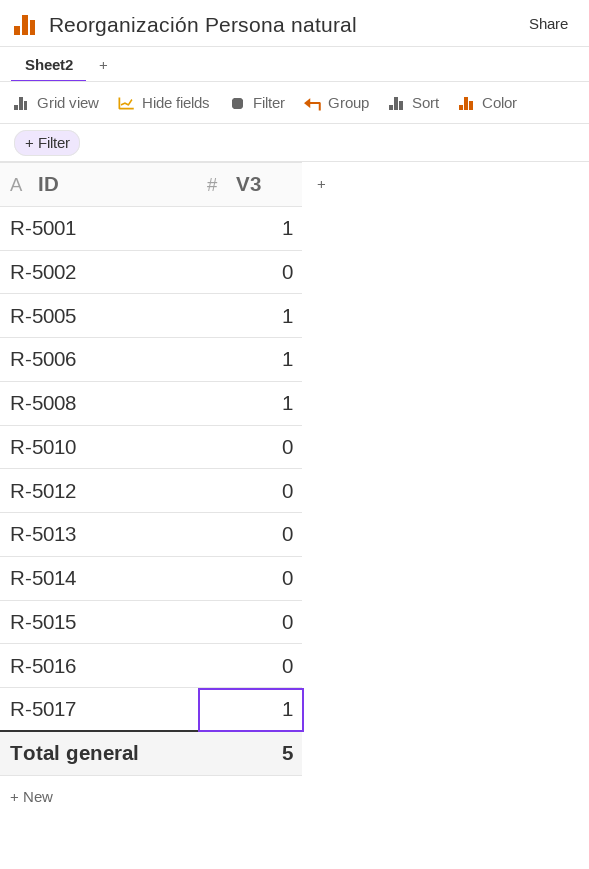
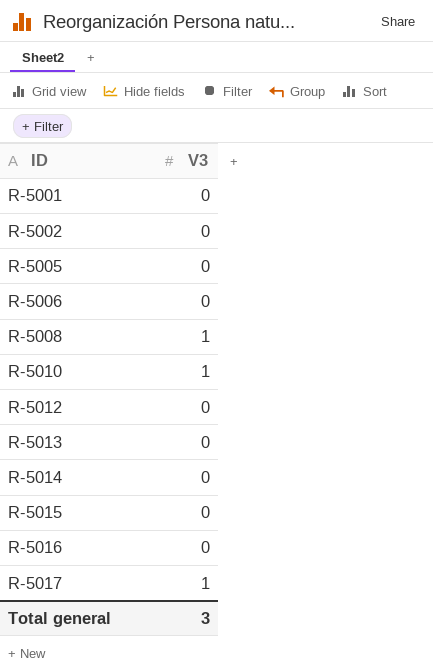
R-5001 | V3: 1 -> 0
R-5005 | V3: 1 -> 0
R-5006 | V3: 1 -> 0
R-5010 | V3: 0 -> 1
Total general | V3: 5 -> 3

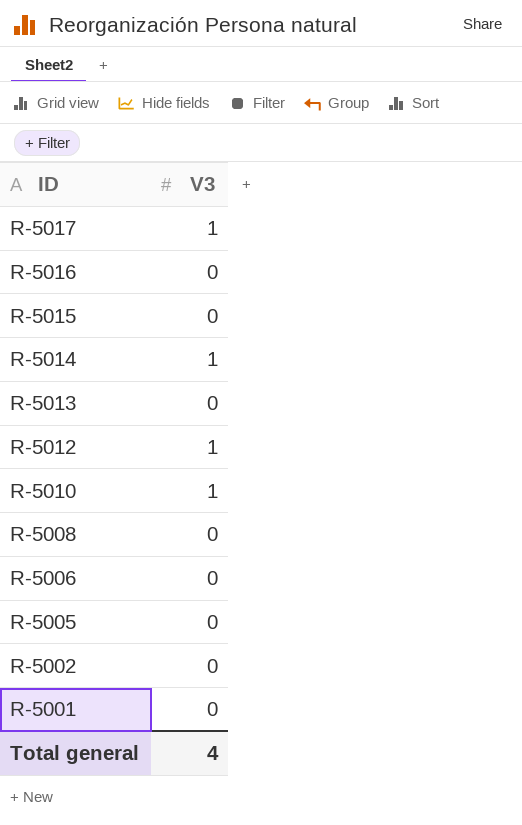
row order: ID ascending -> ID descending
R-5014 | V3: 0 -> 1
R-5012 | V3: 0 -> 1
R-5008 | V3: 1 -> 0
Total general | V3: 3 -> 4

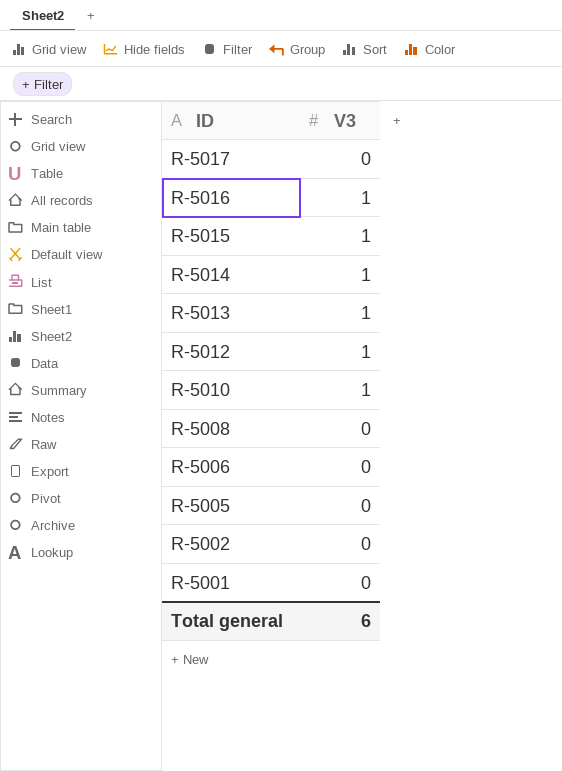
R-5017 | V3: 1 -> 0
R-5016 | V3: 0 -> 1
R-5015 | V3: 0 -> 1
R-5013 | V3: 0 -> 1
Total general | V3: 4 -> 6

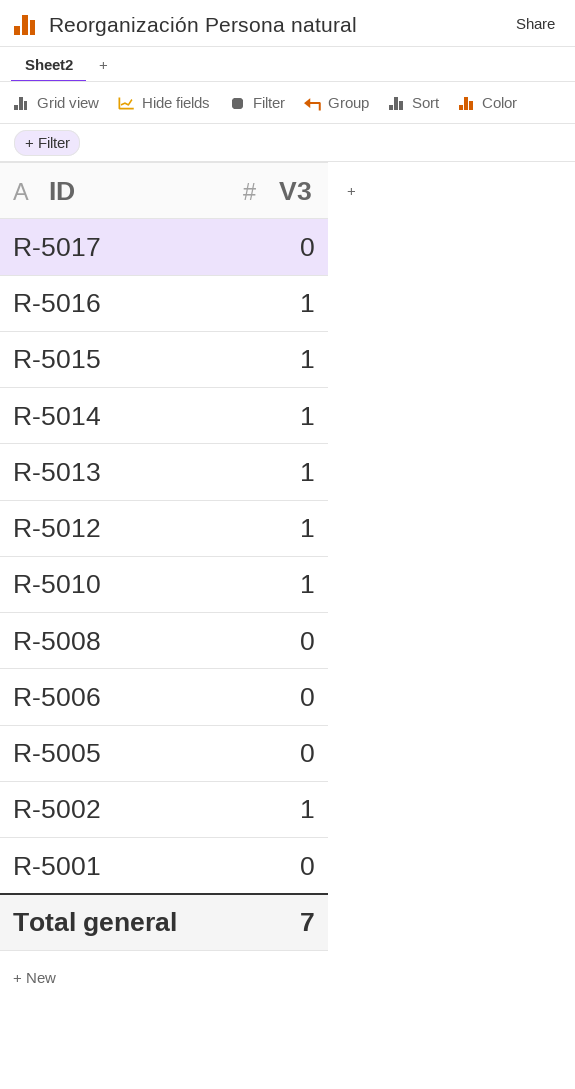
R-5002 | V3: 0 -> 1
Total general | V3: 6 -> 7

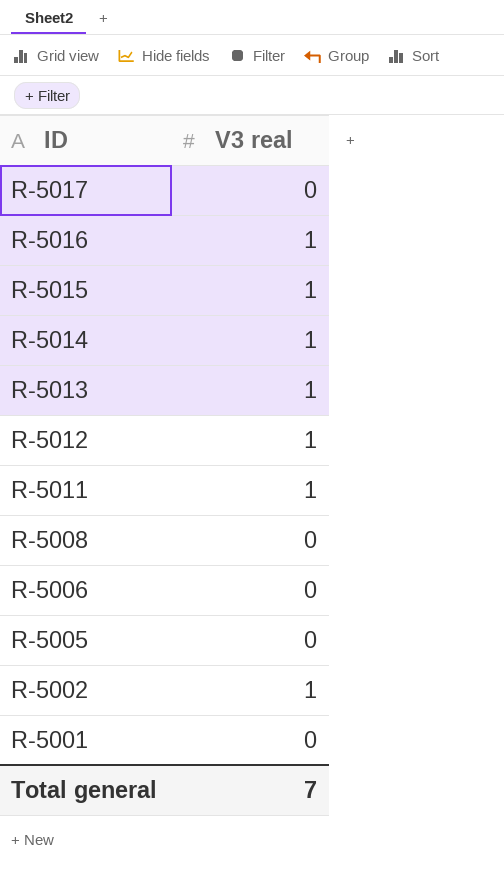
column name: V3 -> V3 real
row R-5010: 1 -> none
row R-5011: none -> 1

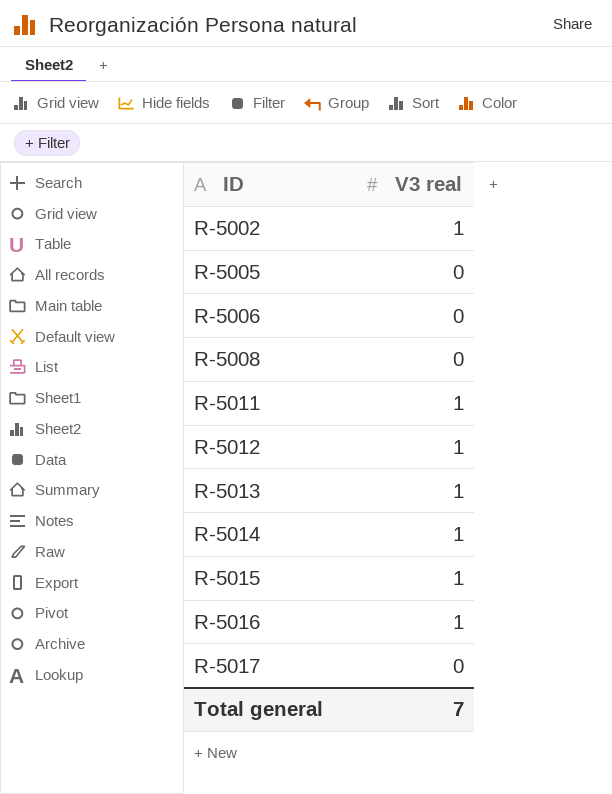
row order: ID descending -> ID ascending
row R-5001: 0 -> none

